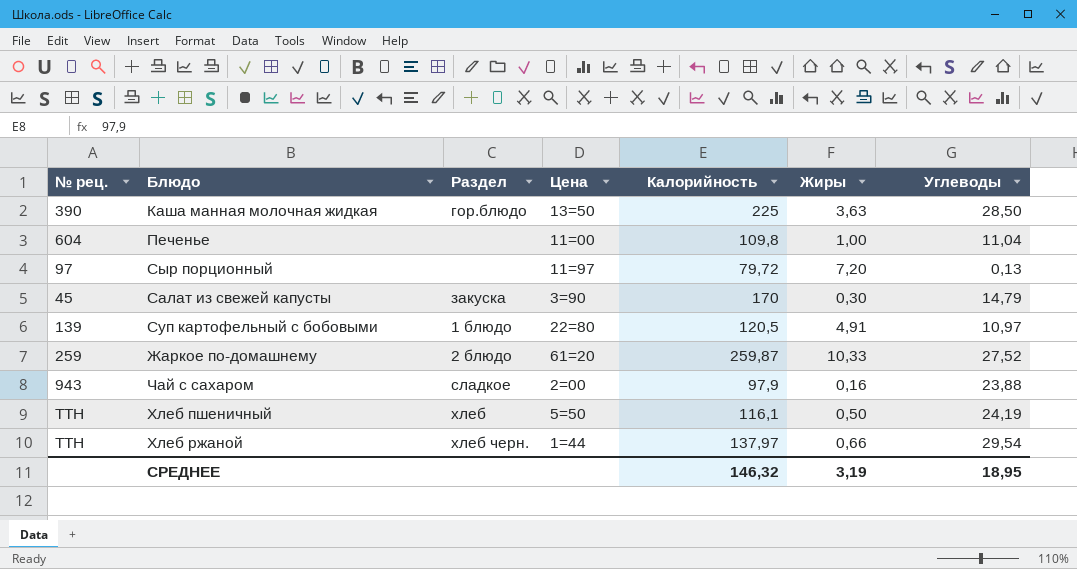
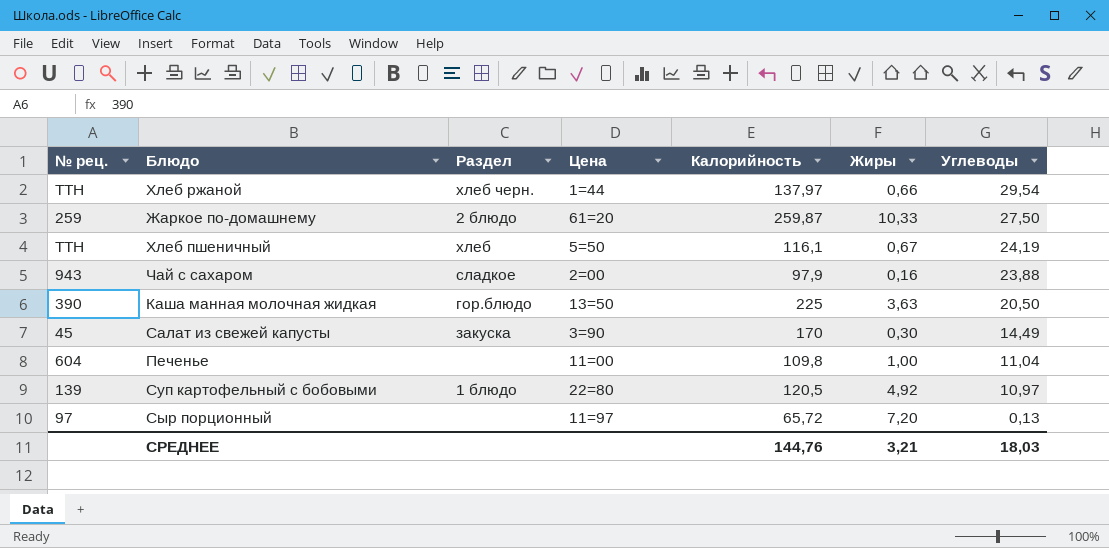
row order: none -> Углеводы descending
Жаркое по-домашнему | Углеводы: 27,52 -> 27,50
Хлеб пшеничный | Жиры: 0,50 -> 0,67
Каша манная молочная жидкая | Углеводы: 28,50 -> 20,50
Салат из свежей капусты | Углеводы: 14,79 -> 14,49
Суп картофельный с бобовыми | Жиры: 4,91 -> 4,92
Сыр порционный | Калорийность: 79,72 -> 65,72
СРЕДНЕЕ | Калорийность: 146,32 -> 144,76
СРЕДНЕЕ | Жиры: 3,19 -> 3,21
СРЕДНЕЕ | Углеводы: 18,95 -> 18,03

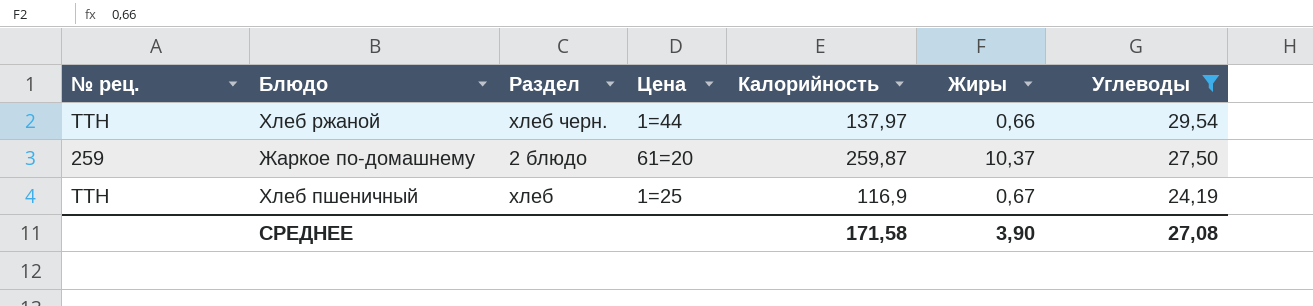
filter: none -> Углеводы >= 24,19
Жаркое по-домашнему | Жиры: 10,33 -> 10,37
Хлеб пшеничный | Цена: 5=50 -> 1=25
Хлеб пшеничный | Калорийность: 116,1 -> 116,9
СРЕДНЕЕ | Калорийность: 144,76 -> 171,58
СРЕДНЕЕ | Жиры: 3,21 -> 3,90
СРЕДНЕЕ | Углеводы: 18,03 -> 27,08

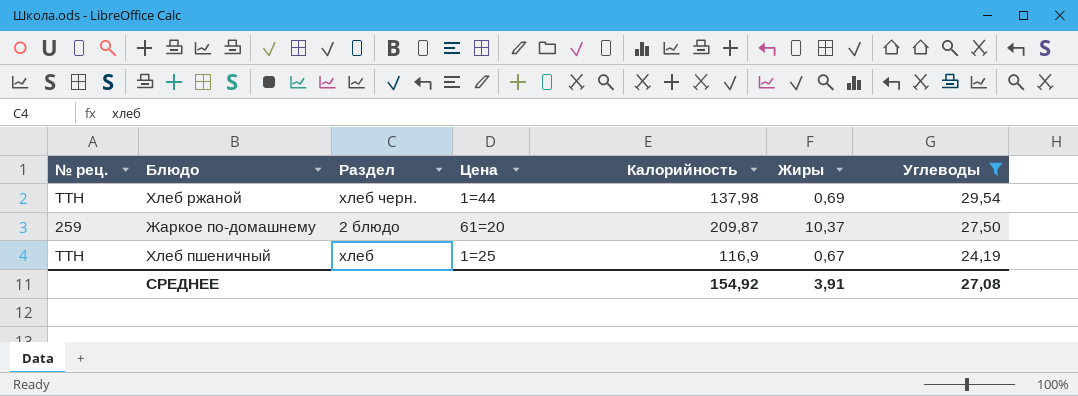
Хлеб ржаной | Калорийность: 137,97 -> 137,98
Хлеб ржаной | Жиры: 0,66 -> 0,69
Жаркое по-домашнему | Калорийность: 259,87 -> 209,87
СРЕДНЕЕ | Калорийность: 171,58 -> 154,92
СРЕДНЕЕ | Жиры: 3,90 -> 3,91

